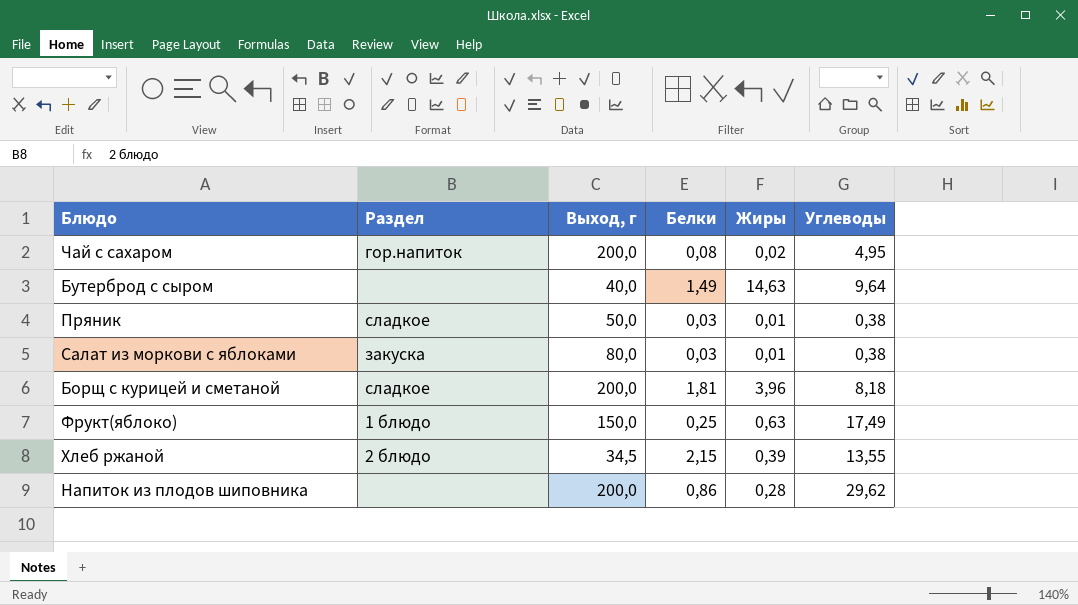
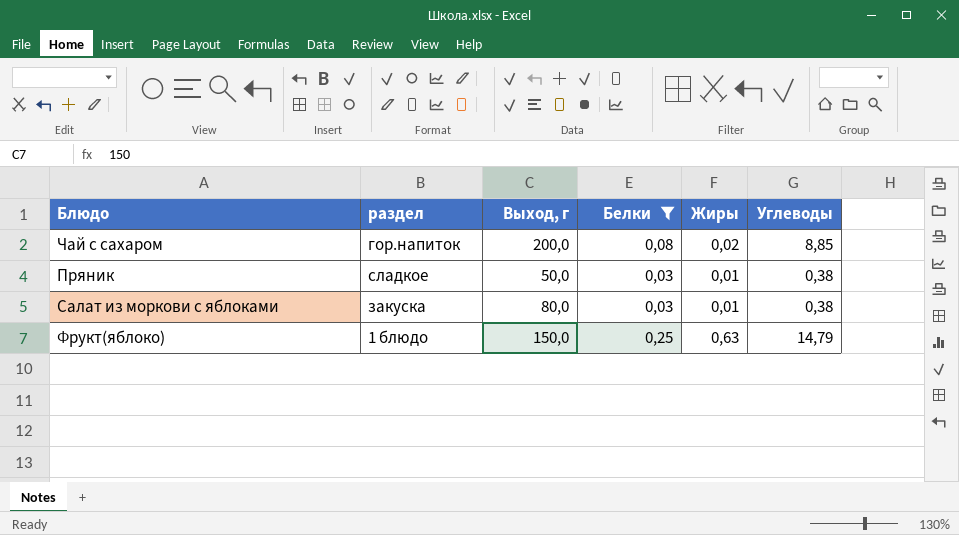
filter: none -> Белки <= 0,25
column name: Раздел -> раздел
Чай с сахаром | Углеводы: 4,95 -> 8,85
Фрукт(яблоко) | Углеводы: 17,49 -> 14,79

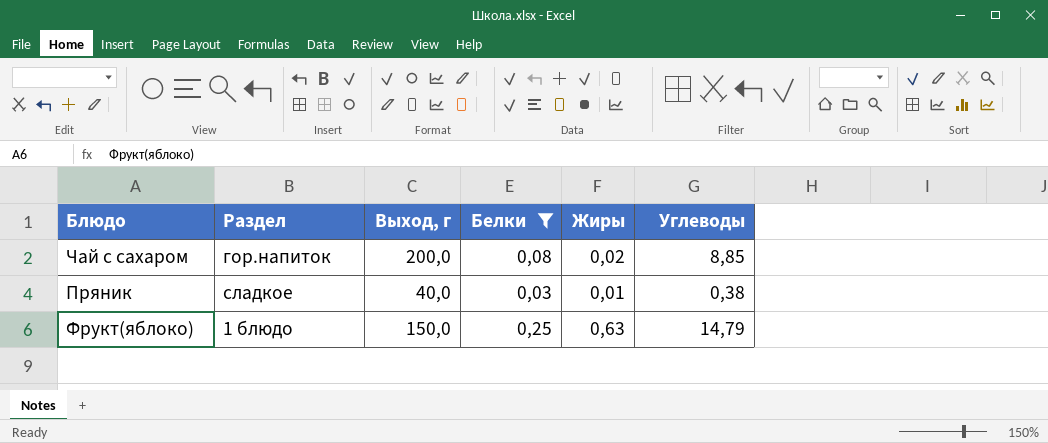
column name: раздел -> Раздел
row Салат из моркови с яблоками: закуска | 80,0 | 0,03 | 0,01 | 0,38 -> none
Пряник | Выход, г: 50,0 -> 40,0

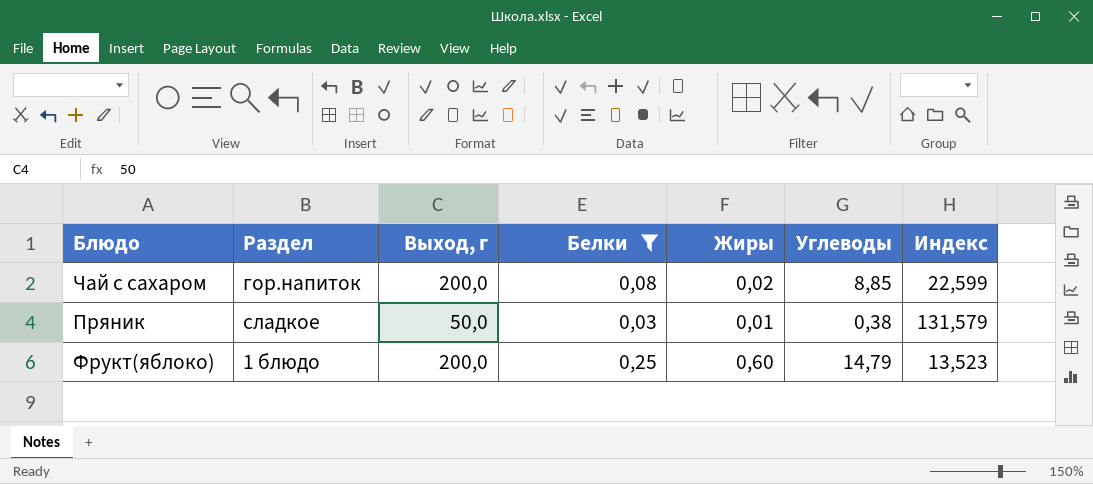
column Индекс | formula: none -> [Выход, г] / [Углеводы]
Пряник | Выход, г: 40,0 -> 50,0
Фрукт(яблоко) | Выход, г: 150,0 -> 200,0
Фрукт(яблоко) | Жиры: 0,63 -> 0,60

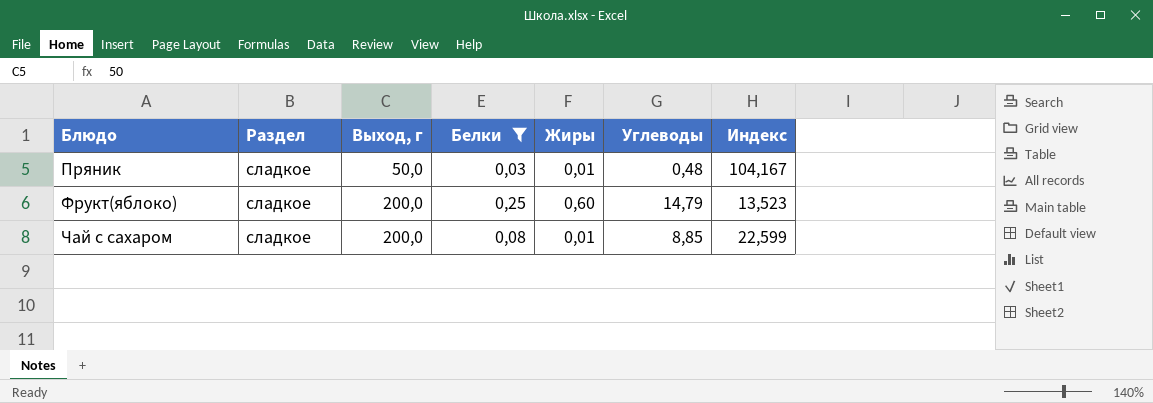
row order: none -> Блюдо ascending
Пряник | Углеводы: 0,38 -> 0,48
Пряник | Индекс: 131,579 -> 104,167
Фрукт(яблоко) | Раздел: 1 блюдо -> сладкое
Чай с сахаром | Раздел: гор.напиток -> сладкое
Чай с сахаром | Жиры: 0,02 -> 0,01

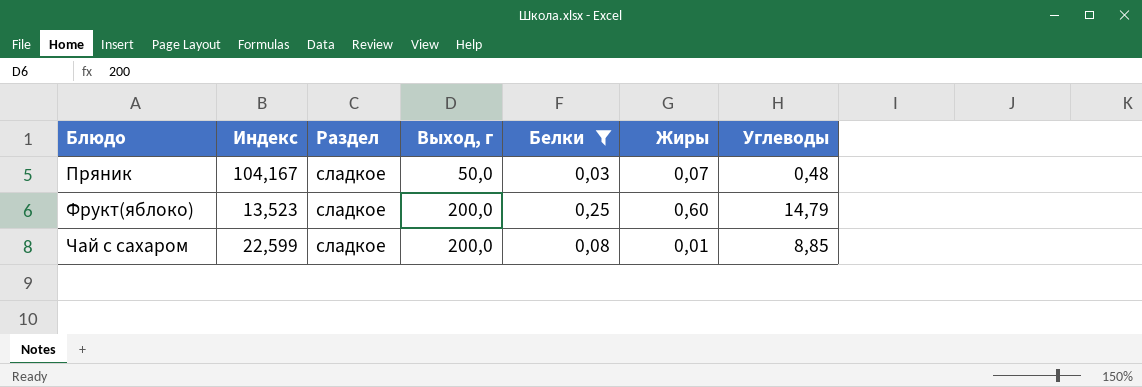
column Индекс | position: 7 -> 2
Пряник | Жиры: 0,01 -> 0,07

